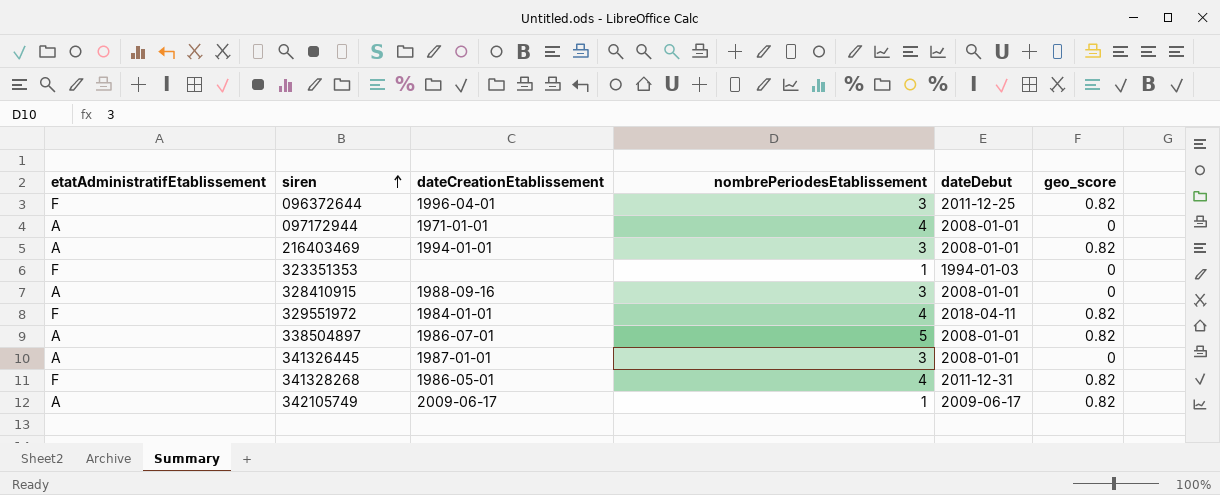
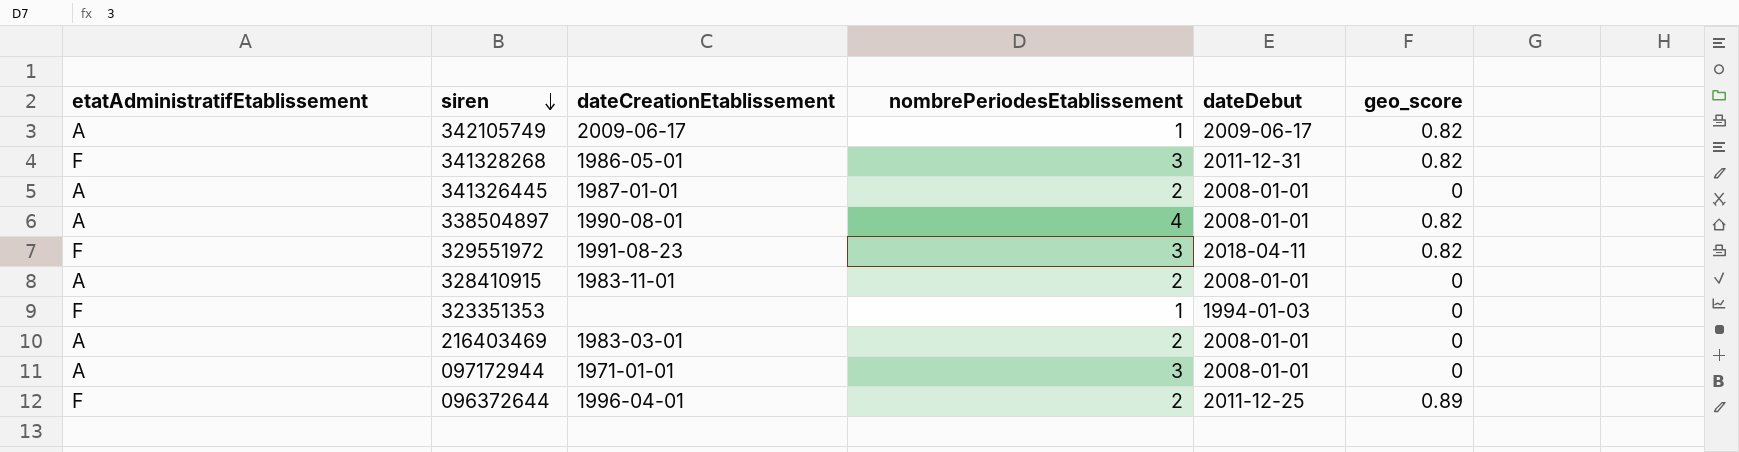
row order: siren ascending -> siren descending
341328268 | nombrePeriodesEtablissement: 4 -> 3
341326445 | nombrePeriodesEtablissement: 3 -> 2
338504897 | dateCreationEtablissement: 1986-07-01 -> 1990-08-01
338504897 | nombrePeriodesEtablissement: 5 -> 4
329551972 | dateCreationEtablissement: 1984-01-01 -> 1991-08-23
329551972 | nombrePeriodesEtablissement: 4 -> 3
328410915 | dateCreationEtablissement: 1988-09-16 -> 1983-11-01
328410915 | nombrePeriodesEtablissement: 3 -> 2
216403469 | dateCreationEtablissement: 1994-01-01 -> 1983-03-01
216403469 | nombrePeriodesEtablissement: 3 -> 2
216403469 | geo_score: 0.82 -> 0
097172944 | nombrePeriodesEtablissement: 4 -> 3
096372644 | nombrePeriodesEtablissement: 3 -> 2
096372644 | geo_score: 0.82 -> 0.89

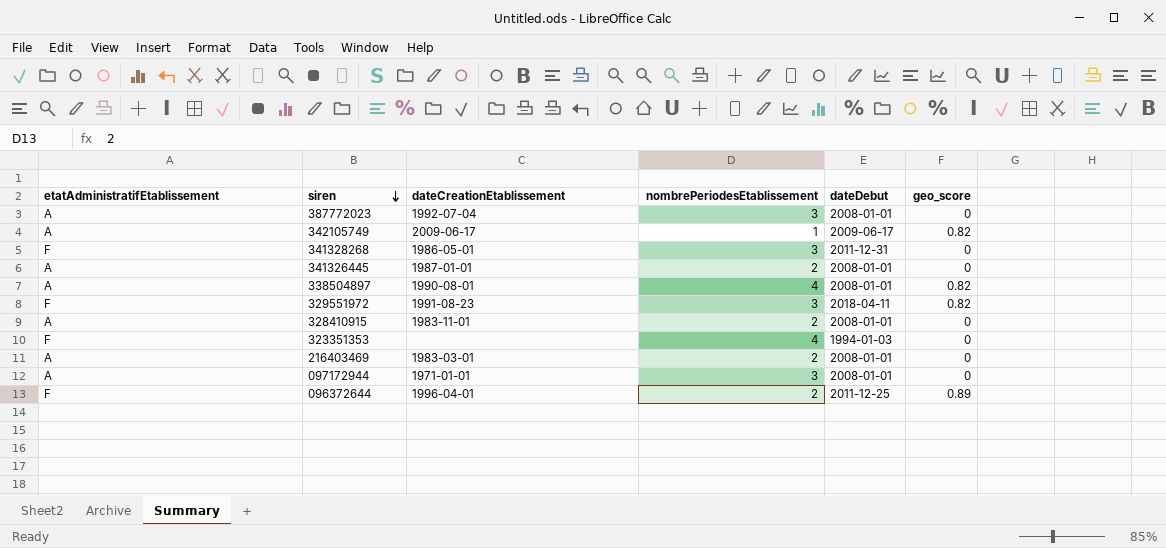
row 387772023: none -> A | 1992-07-04 | 3 | 2008-01-01 | 0
341328268 | geo_score: 0.82 -> 0
323351353 | nombrePeriodesEtablissement: 1 -> 4

